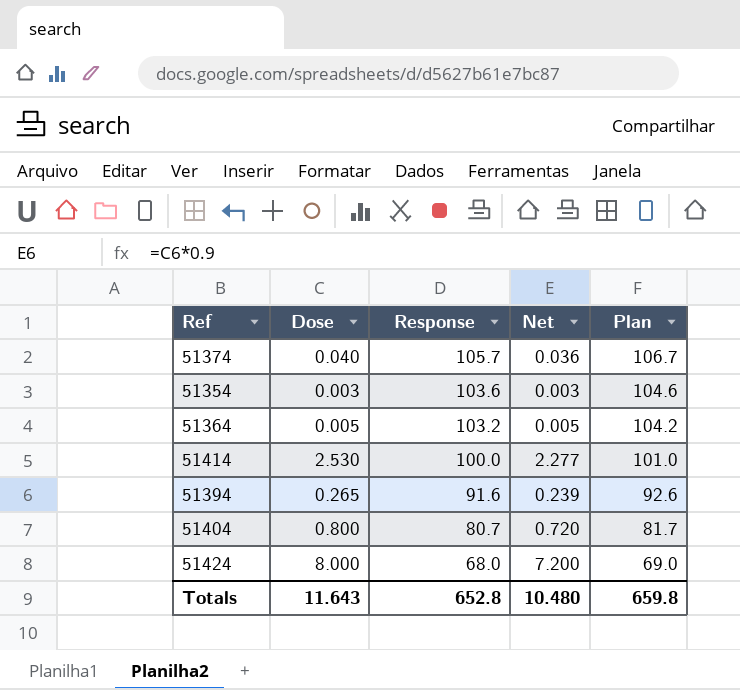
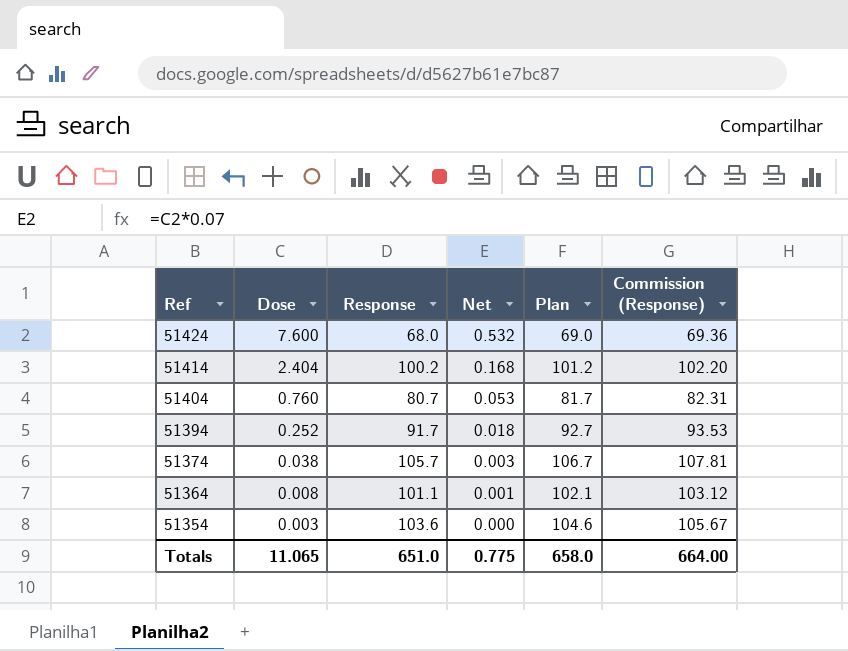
row order: Response descending -> Ref descending
column Net | formula: [Dose] * 0.9 -> [Dose] * 0.07
column Commission (Response) | formula: none -> [Response] * 1.02
51424 | Dose: 8.000 -> 7.600
51414 | Dose: 2.530 -> 2.404
51414 | Response: 100.0 -> 100.2
51414 | Plan: 101.0 -> 101.2
51404 | Dose: 0.800 -> 0.760
51394 | Dose: 0.265 -> 0.252
51394 | Response: 91.6 -> 91.7
51394 | Plan: 92.6 -> 92.7
51374 | Dose: 0.040 -> 0.038
51364 | Dose: 0.005 -> 0.008
51364 | Response: 103.2 -> 101.1
51364 | Plan: 104.2 -> 102.1
Totals | Dose: 11.643 -> 11.065
Totals | Response: 652.8 -> 651.0
Totals | Net: 10.480 -> 0.775
Totals | Plan: 659.8 -> 658.0

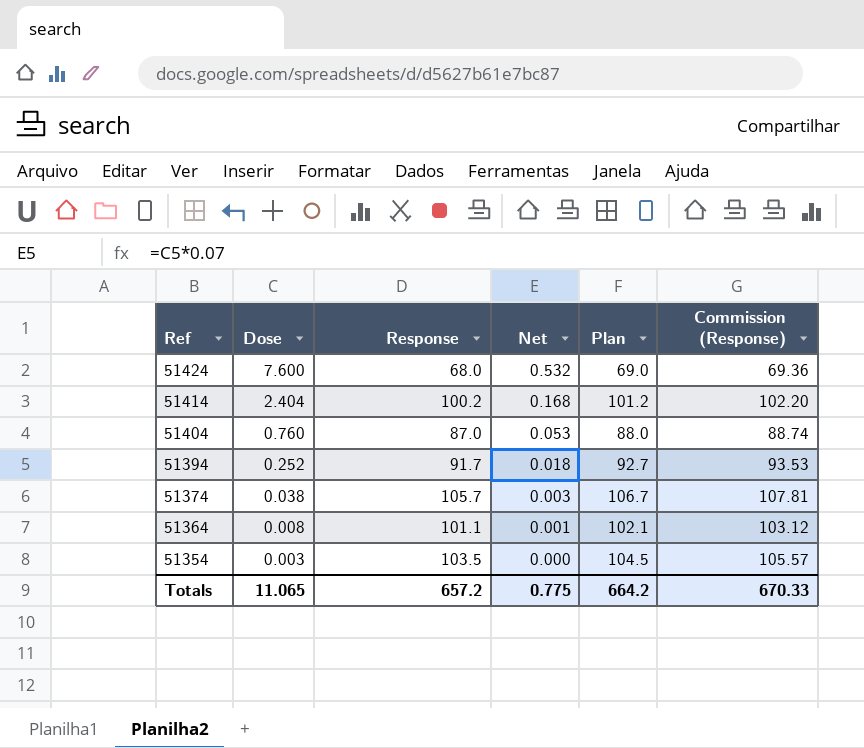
51404 | Response: 80.7 -> 87.0
51404 | Plan: 81.7 -> 88.0
51404 | Commission (Response): 82.31 -> 88.74
51354 | Response: 103.6 -> 103.5
51354 | Plan: 104.6 -> 104.5
51354 | Commission (Response): 105.67 -> 105.57
Totals | Response: 651.0 -> 657.2
Totals | Plan: 658.0 -> 664.2
Totals | Commission (Response): 664.00 -> 670.33

